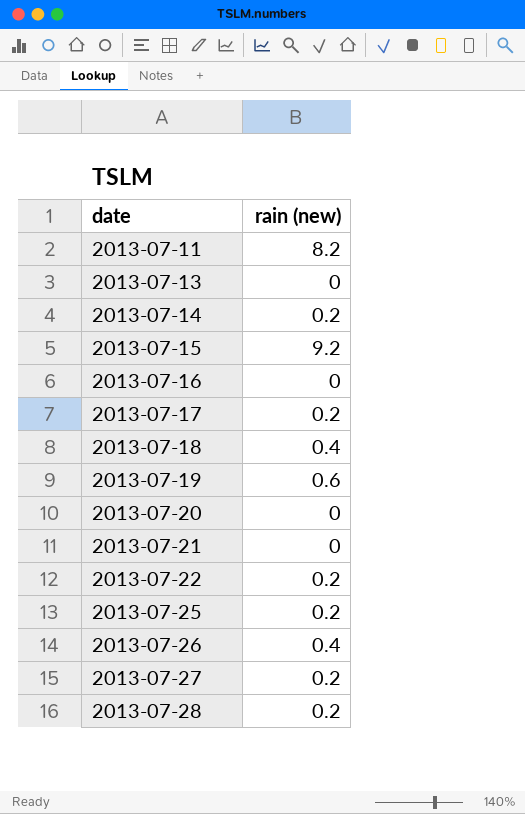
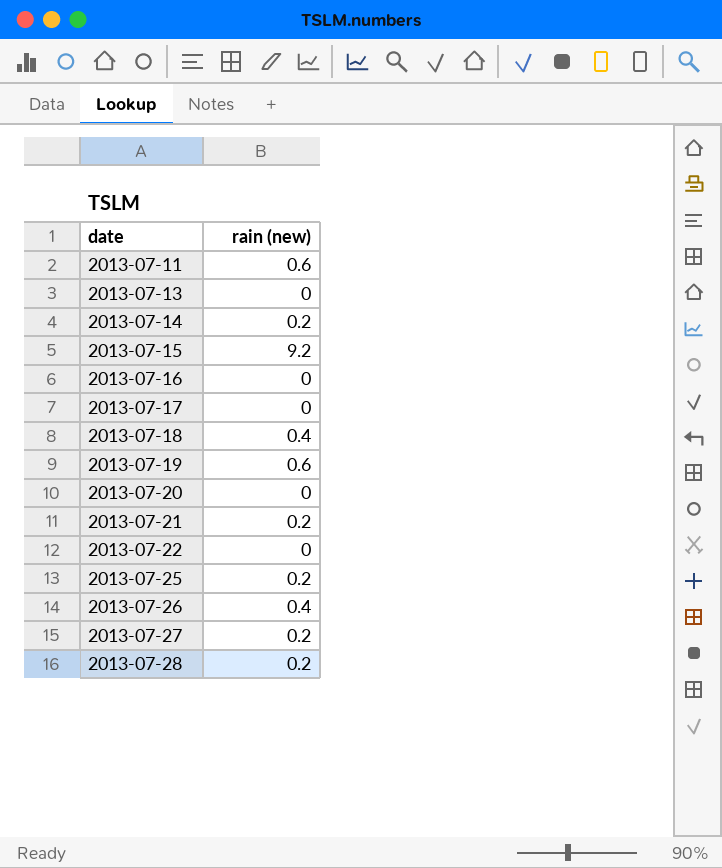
2013-07-11 | rain (new): 8.2 -> 0.6
2013-07-17 | rain (new): 0.2 -> 0
2013-07-21 | rain (new): 0 -> 0.2
2013-07-22 | rain (new): 0.2 -> 0

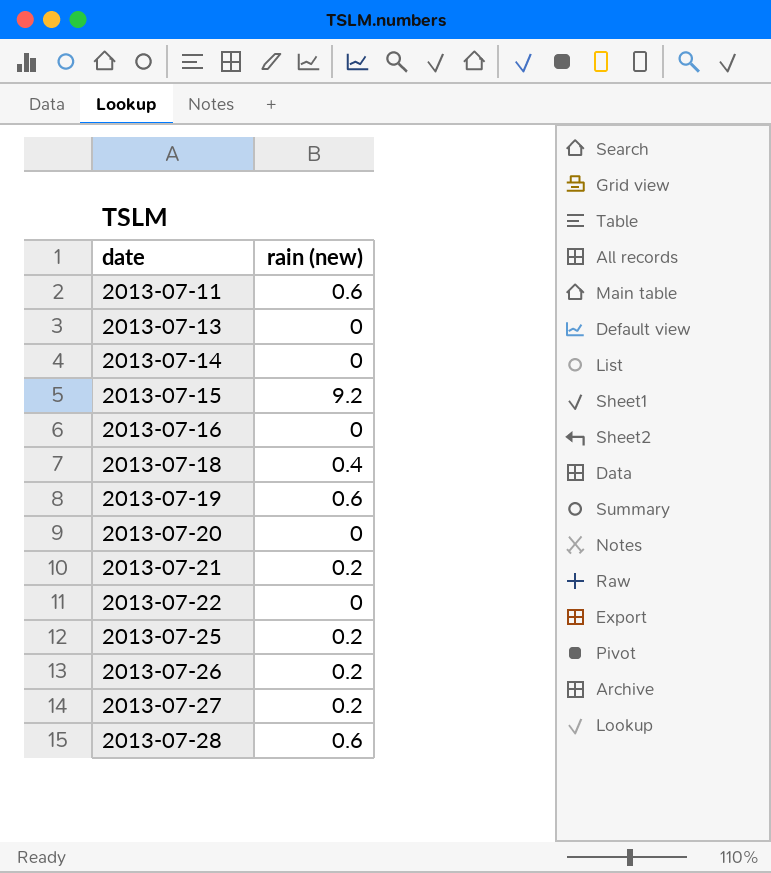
row 2013-07-17: 0 -> none
2013-07-14 | rain (new): 0.2 -> 0
2013-07-26 | rain (new): 0.4 -> 0.2
2013-07-28 | rain (new): 0.2 -> 0.6

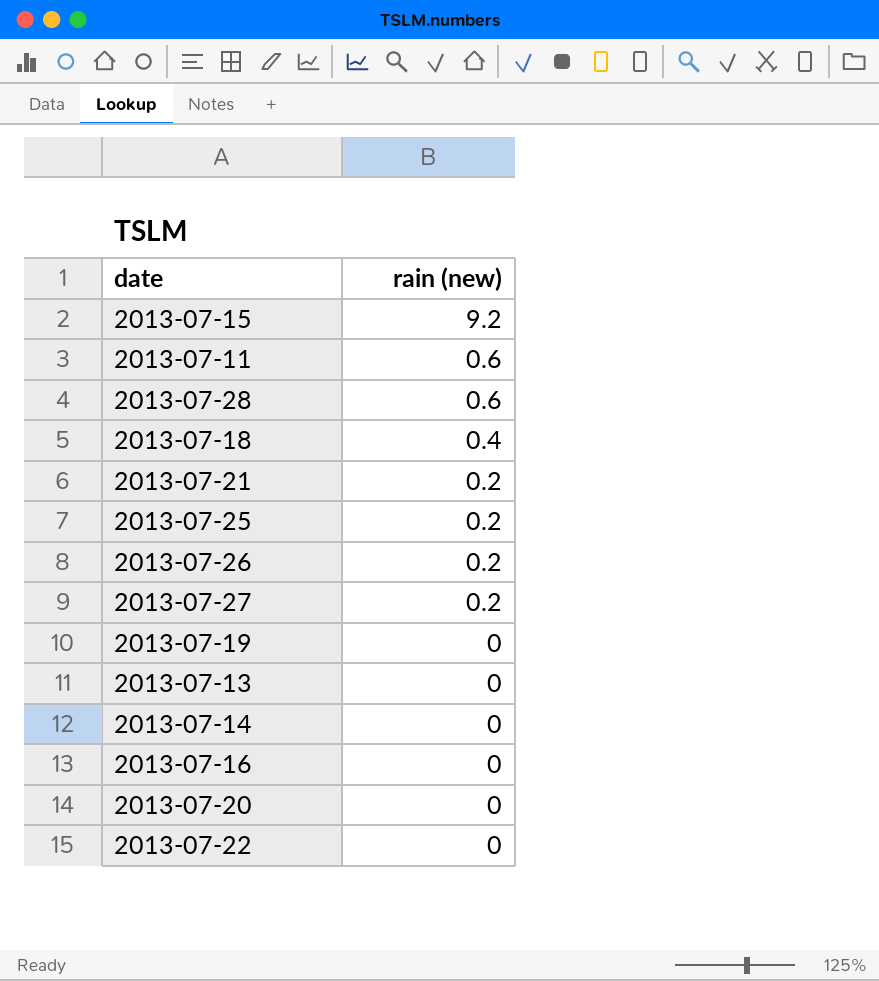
row order: date ascending -> rain (new) descending
2013-07-19 | rain (new): 0.6 -> 0

